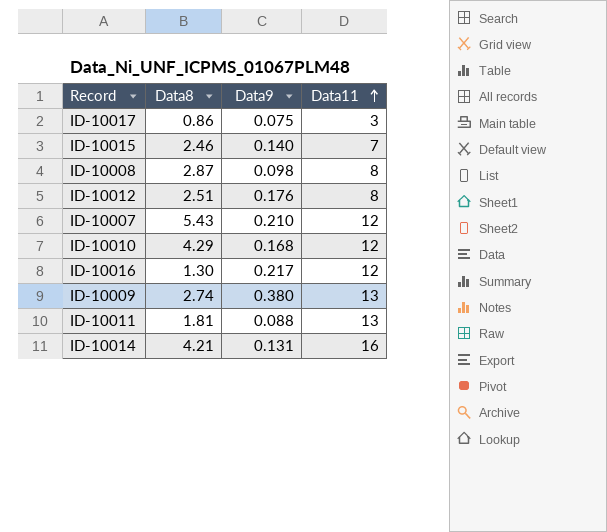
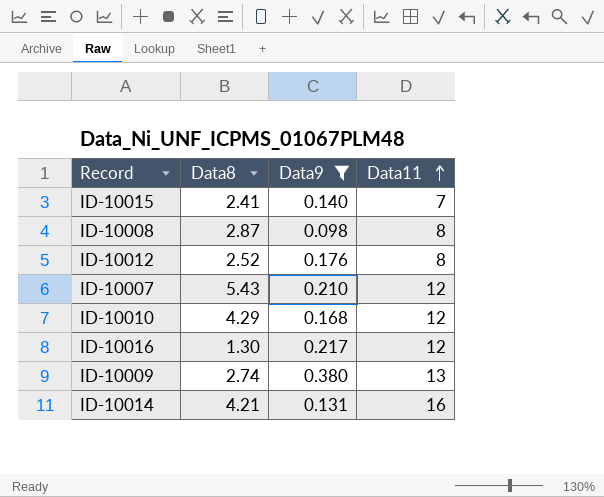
filter: none -> Data9 >= 0.098
ID-10015 | Data8: 2.46 -> 2.41
ID-10012 | Data8: 2.51 -> 2.52

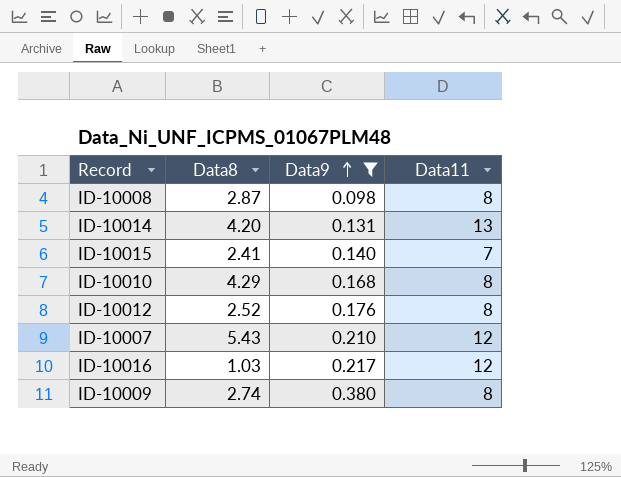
row order: Data11 ascending -> Data9 ascending
ID-10014 | Data8: 4.21 -> 4.20
ID-10014 | Data11: 16 -> 13
ID-10010 | Data11: 12 -> 8
ID-10016 | Data8: 1.30 -> 1.03
ID-10009 | Data11: 13 -> 8

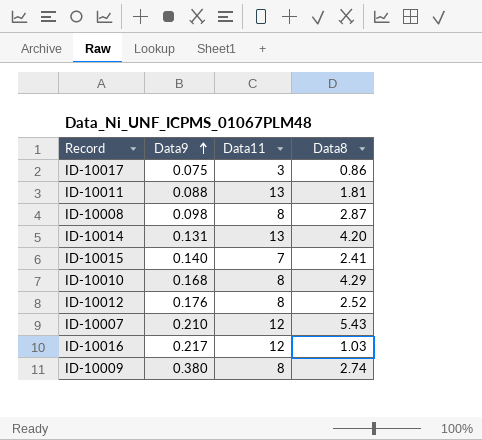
filter: Data9 >= 0.098 -> none
column Data8 | position: 2 -> 4

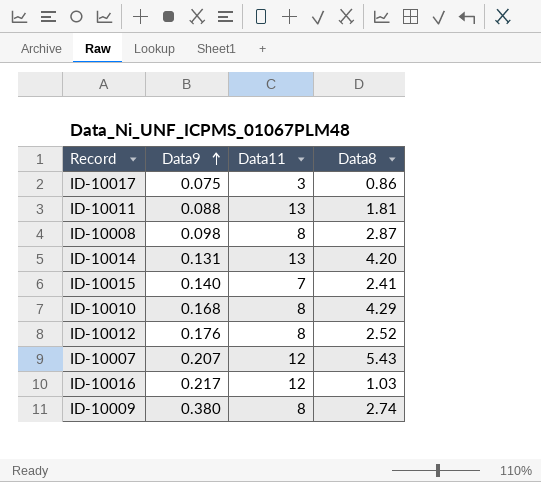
ID-10007 | Data9: 0.210 -> 0.207

